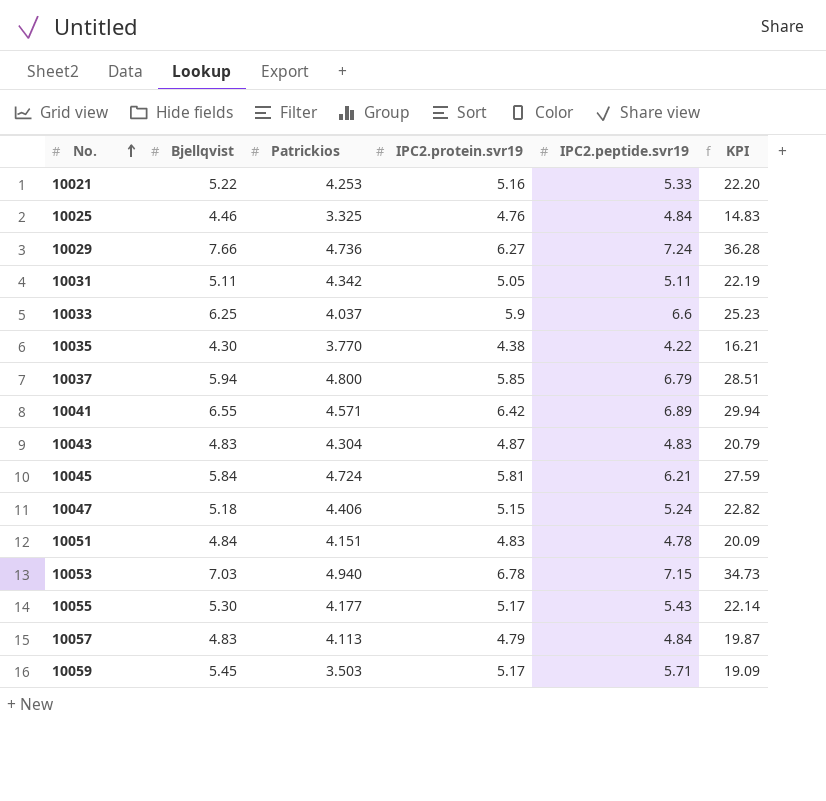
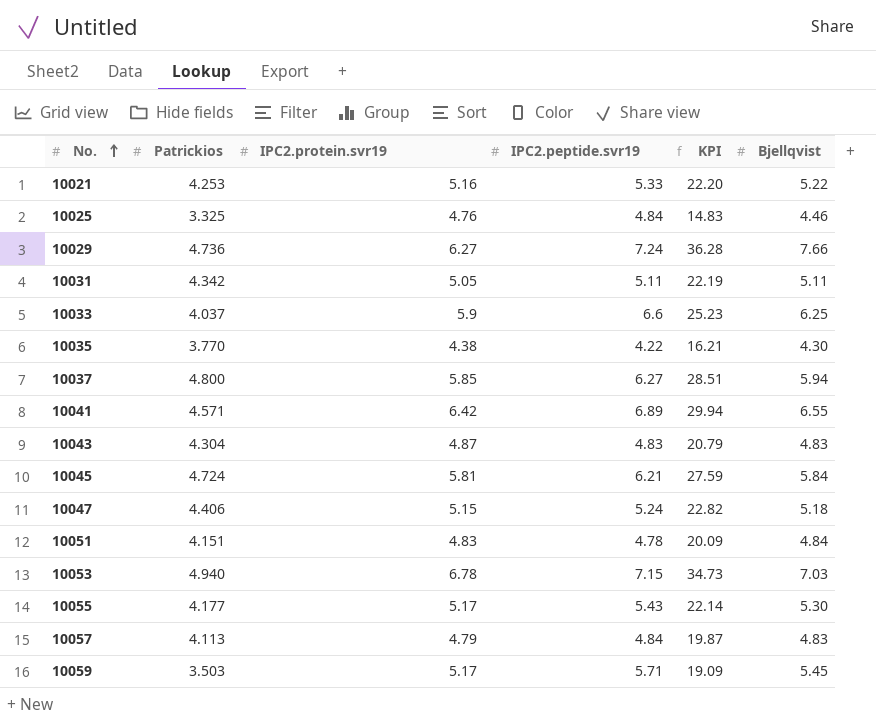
column Bjellqvist | position: 2 -> 6
10037 | IPC2.peptide.svr19: 6.79 -> 6.27

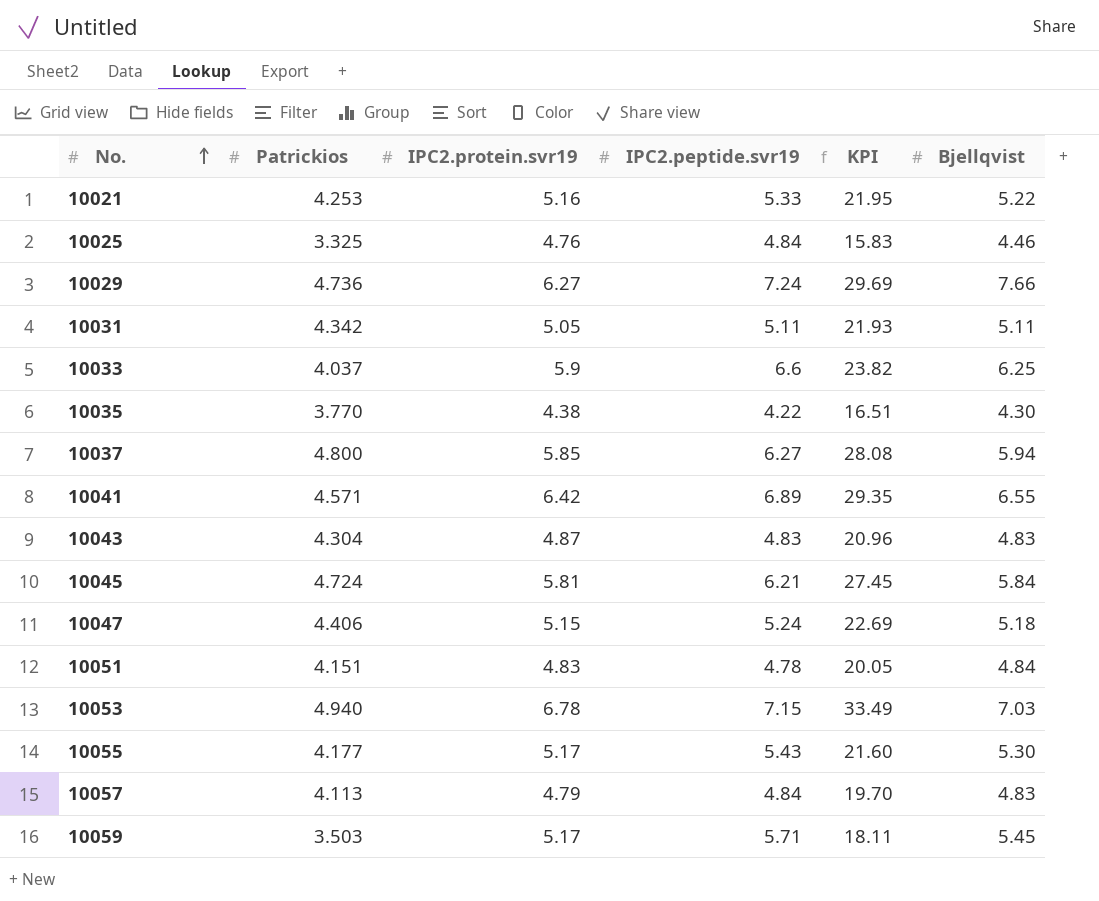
column KPI | formula: [Patrickios] * [Bjellqvist] -> [Patrickios] * [IPC2.protein.svr19]

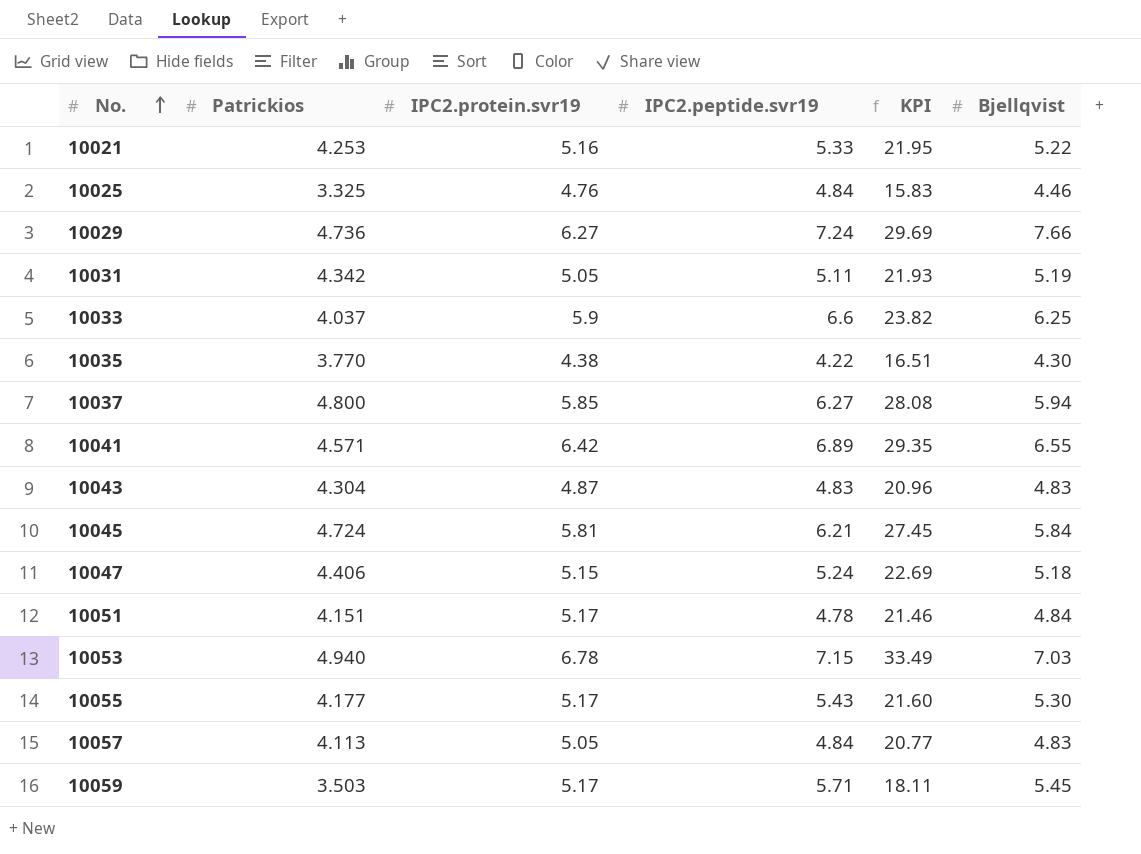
10031 | Bjellqvist: 5.11 -> 5.19
10051 | IPC2.protein.svr19: 4.83 -> 5.17
10051 | KPI: 20.05 -> 21.46
10057 | IPC2.protein.svr19: 4.79 -> 5.05
10057 | KPI: 19.70 -> 20.77

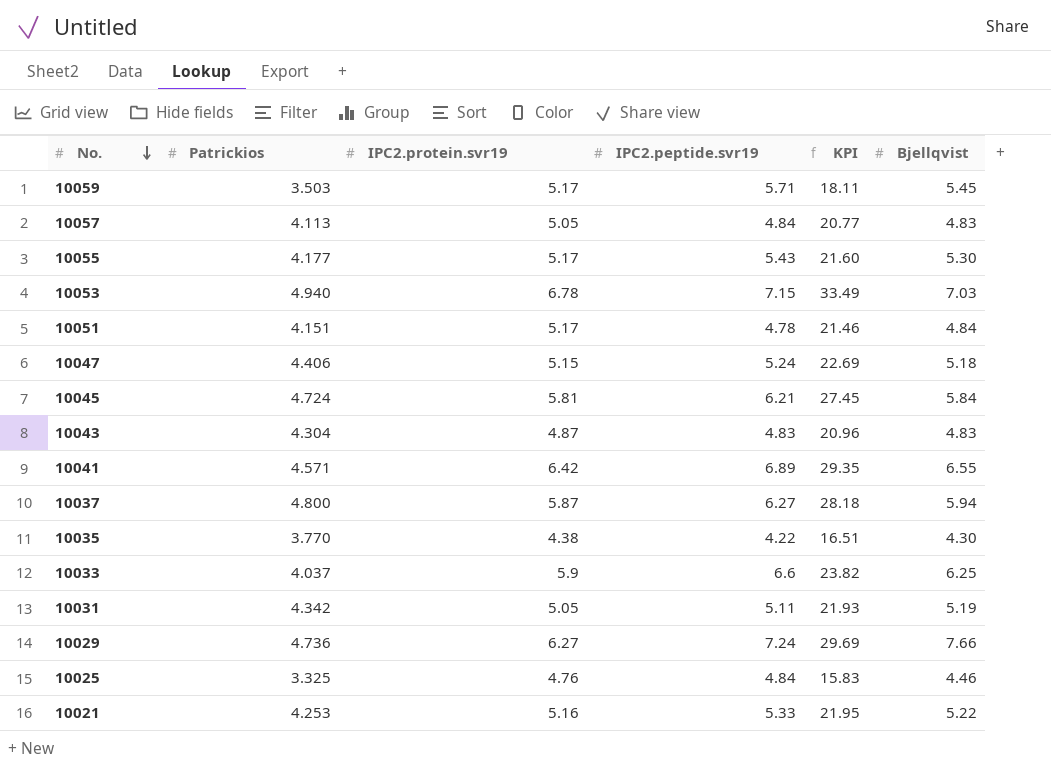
row order: No. ascending -> No. descending
10037 | IPC2.protein.svr19: 5.85 -> 5.87
10037 | KPI: 28.08 -> 28.18

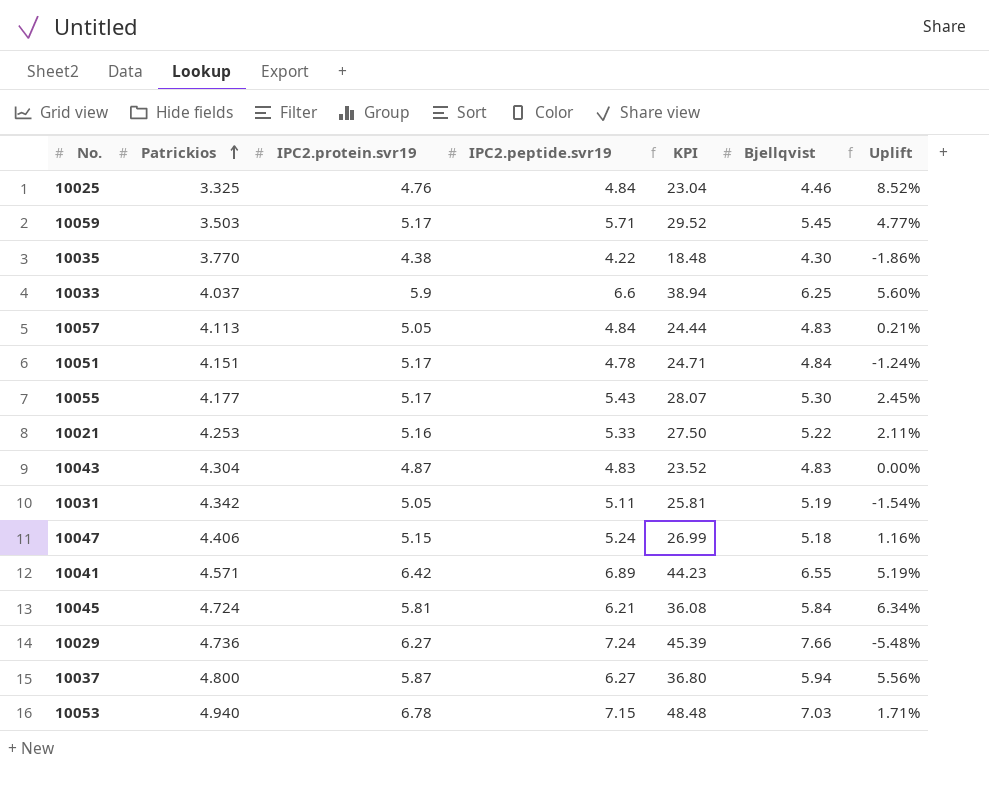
row order: No. descending -> Patrickios ascending
column KPI | formula: [Patrickios] * [IPC2.protein.svr19] -> [IPC2.protein.svr19] * [IPC2.peptide.svr19]
column Uplift | formula: none -> ([IPC2.peptide.svr19] - [Bjellqvist]) / [Bjellqvist]

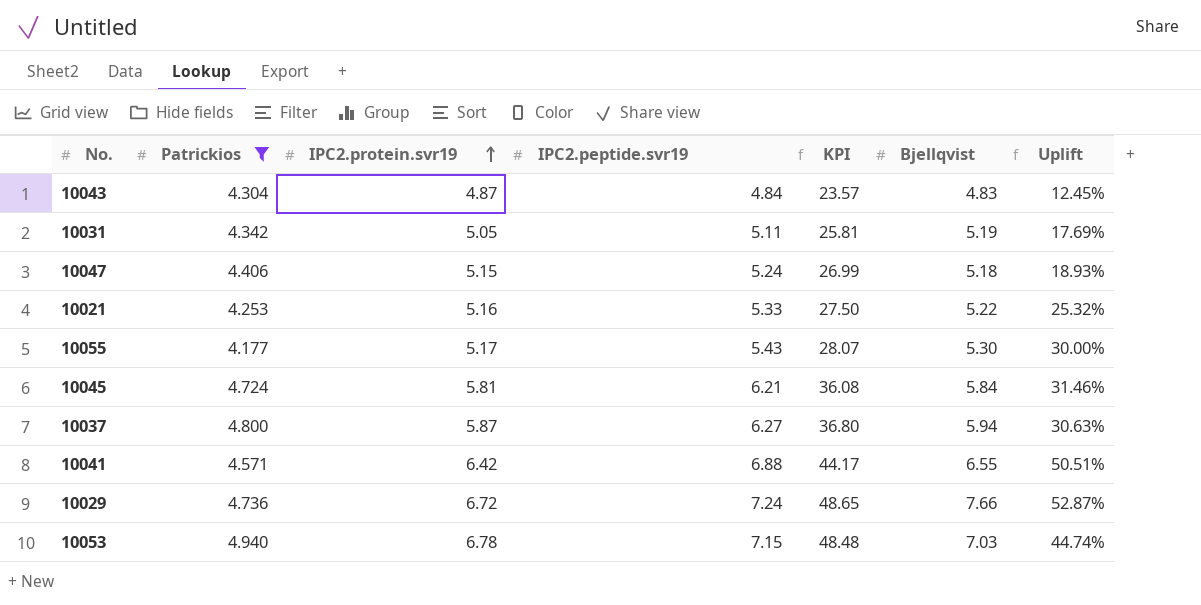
filter: none -> Patrickios >= 4.177
row order: Patrickios ascending -> IPC2.protein.svr19 ascending
column Uplift | formula: ([IPC2.peptide.svr19] - [Bjellqvist]) / [Bjellqvist] -> ([IPC2.peptide.svr19] - [Patrickios]) / [Patrickios]
10043 | IPC2.peptide.svr19: 4.83 -> 4.84
10043 | KPI: 23.52 -> 23.57
10041 | IPC2.peptide.svr19: 6.89 -> 6.88
10041 | KPI: 44.23 -> 44.17
10029 | IPC2.protein.svr19: 6.27 -> 6.72
10029 | KPI: 45.39 -> 48.65

